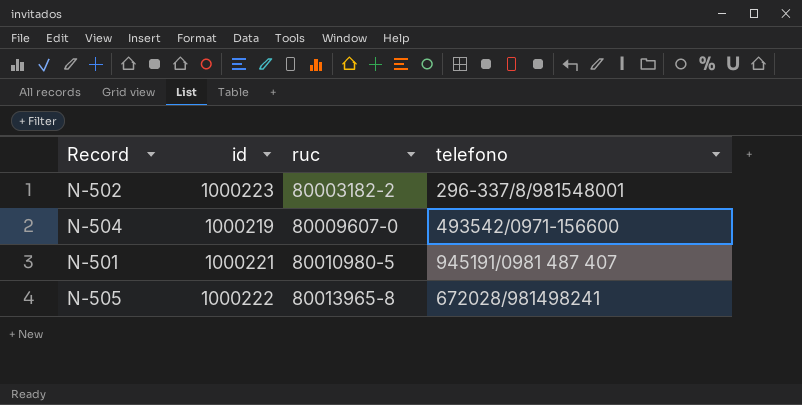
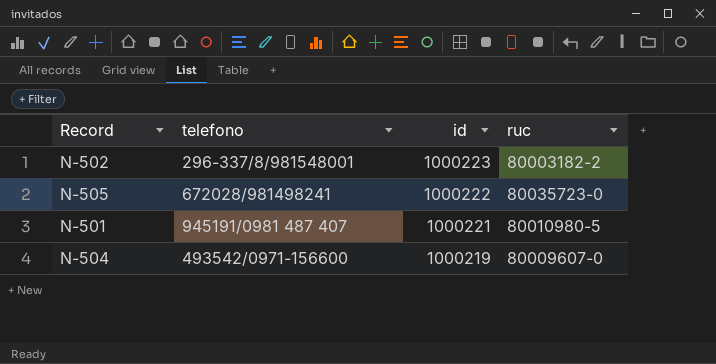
row order: ruc ascending -> id descending
column telefono | position: 4 -> 2
N-505 | ruc: 80013965-8 -> 80035723-0

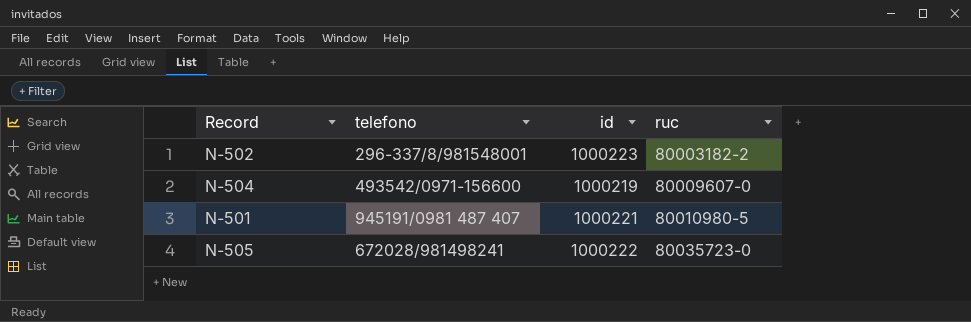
row order: id descending -> ruc ascending

